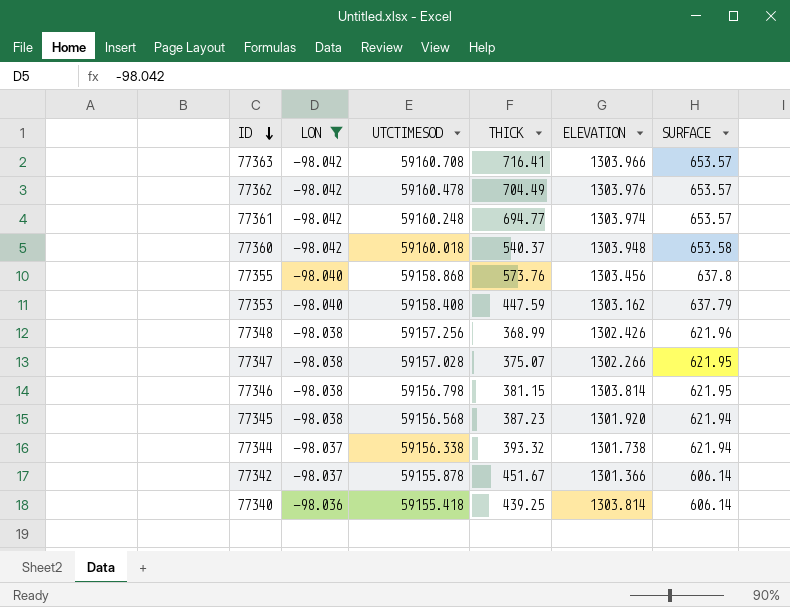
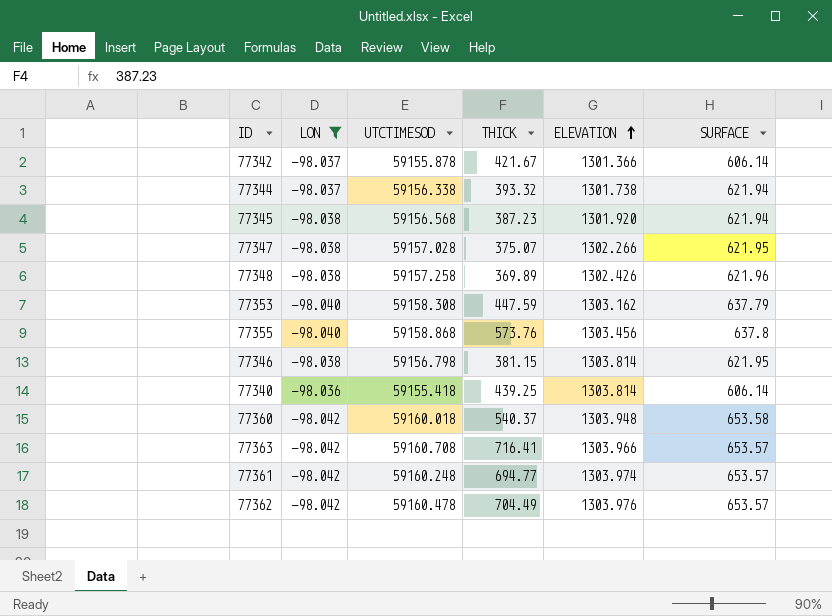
row order: ID descending -> ELEVATION ascending
77342 | THICK: 451.67 -> 421.67
77348 | UTCTIMESOD: 59157.256 -> 59157.258
77348 | THICK: 368.99 -> 369.89
77353 | UTCTIMESOD: 59158.408 -> 59158.308

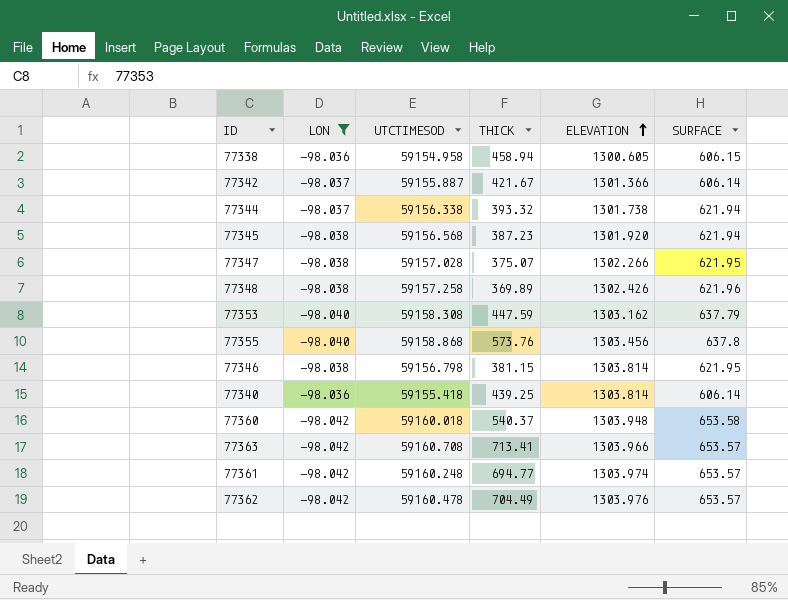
row 77338: none -> -98.036 | 59154.958 | 458.94 | 1300.605 | 606.15
77342 | UTCTIMESOD: 59155.878 -> 59155.887
77363 | THICK: 716.41 -> 713.41

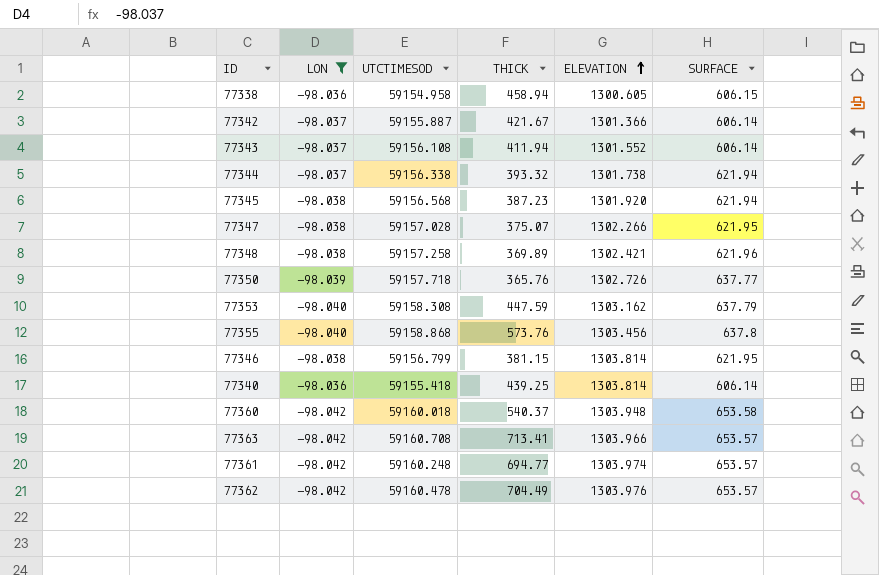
row 77343: none -> -98.037 | 59156.108 | 411.94 | 1301.552 | 606.14
77348 | ELEVATION: 1302.426 -> 1302.421
row 77350: none -> -98.039 | 59157.718 | 365.76 | 1302.726 | 637.77
77346 | UTCTIMESOD: 59156.798 -> 59156.799

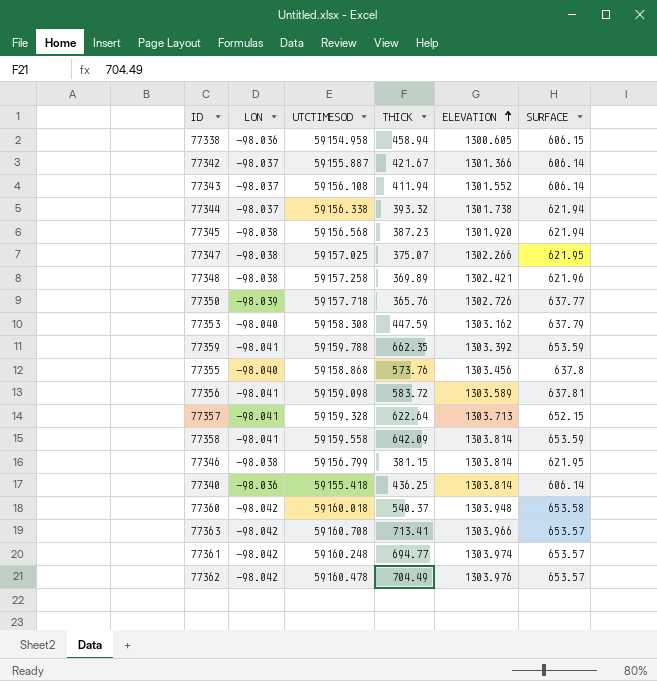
filter: LON != -98.041 -> none
77347 | UTCTIMESOD: 59157.028 -> 59157.025
77340 | THICK: 439.25 -> 436.25

